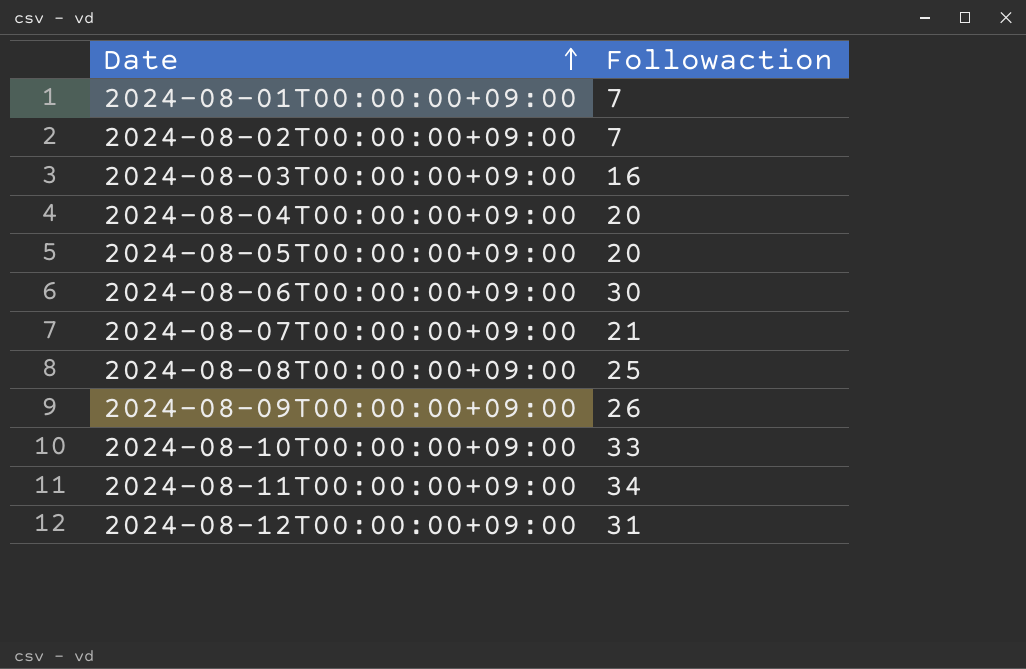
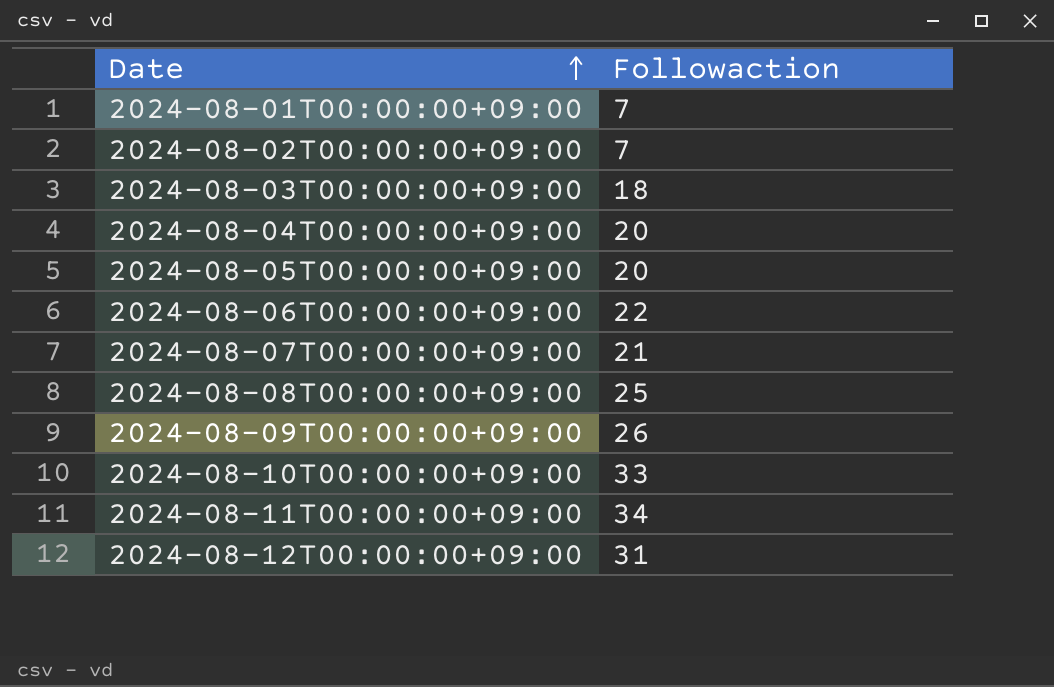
2024-08-03T00:00:00+09:00 | Followaction: 16 -> 18
2024-08-06T00:00:00+09:00 | Followaction: 30 -> 22

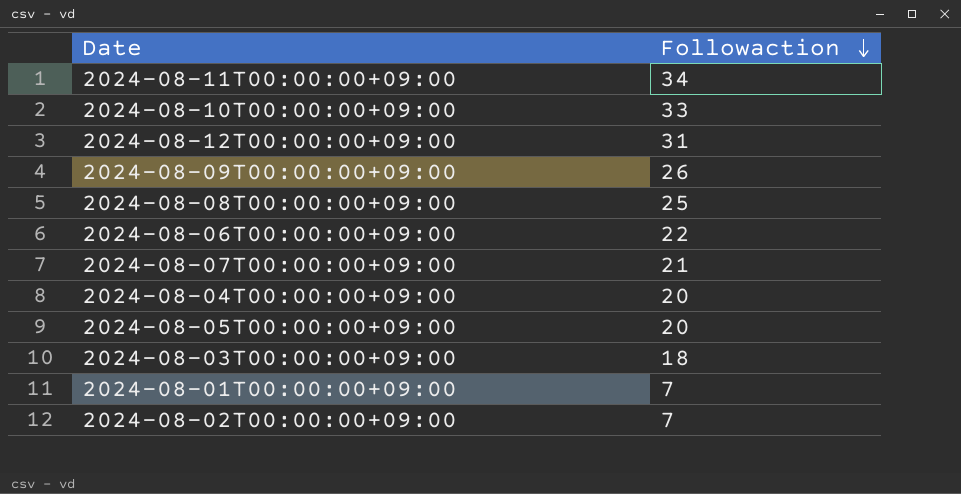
row order: Date ascending -> Followaction descending

